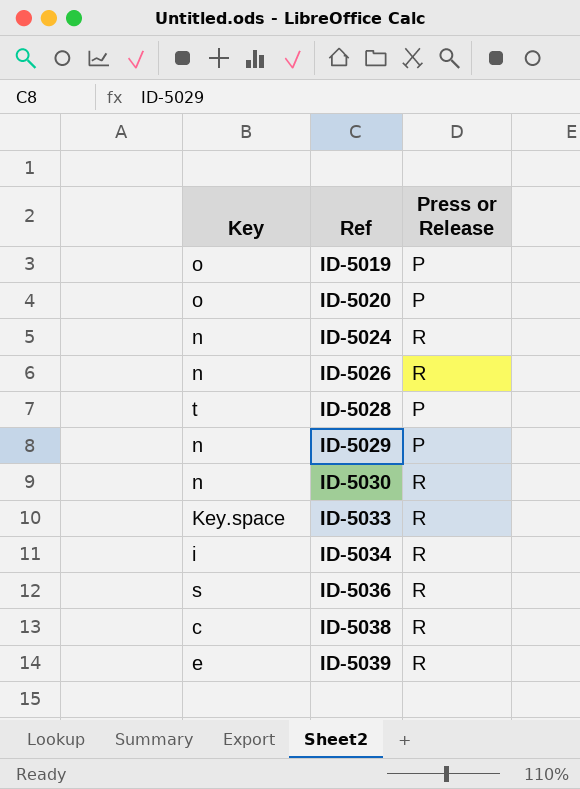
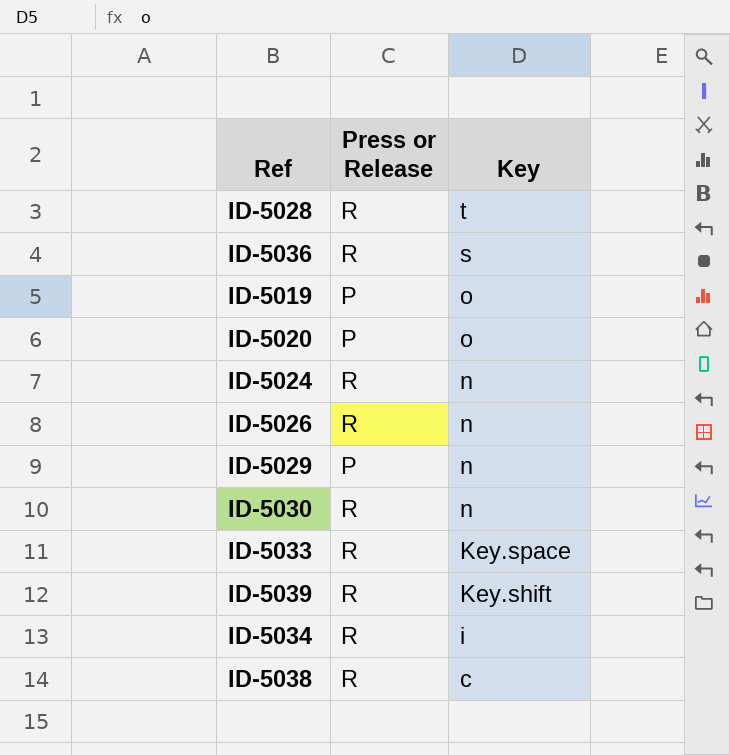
row order: Ref ascending -> Key descending
column Key | position: 1 -> 3
ID-5028 | Press or Release: P -> R
ID-5039 | Key: e -> Key.shift

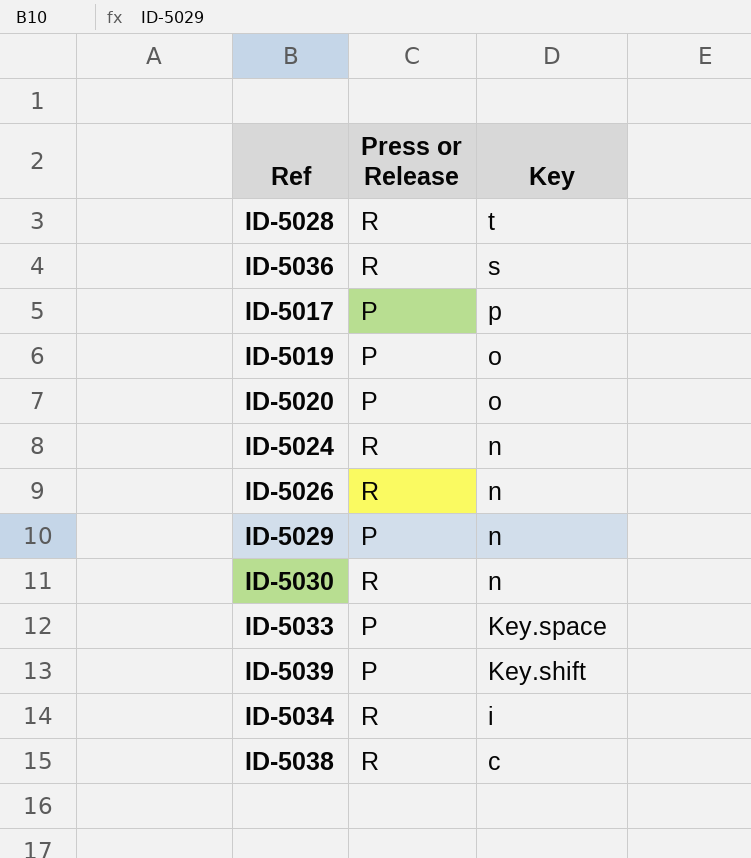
row ID-5017: none -> P | p
ID-5033 | Press or Release: R -> P
ID-5039 | Press or Release: R -> P

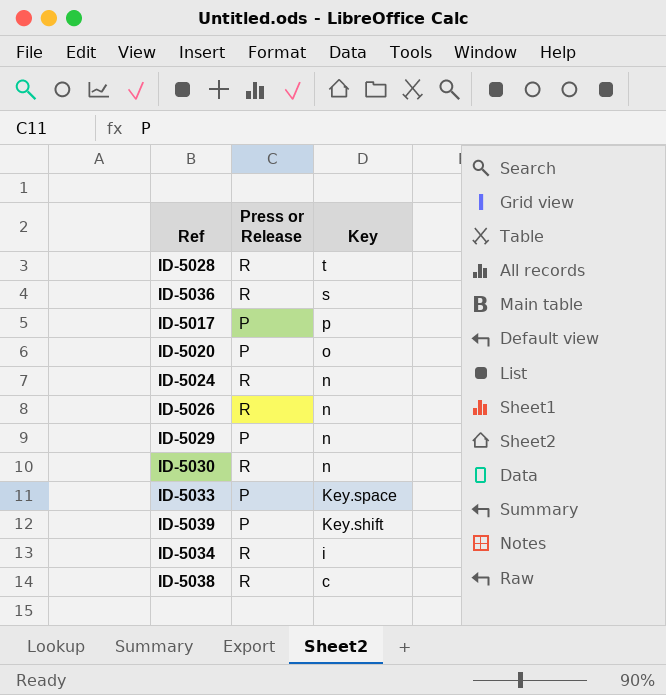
row ID-5019: P | o -> none

